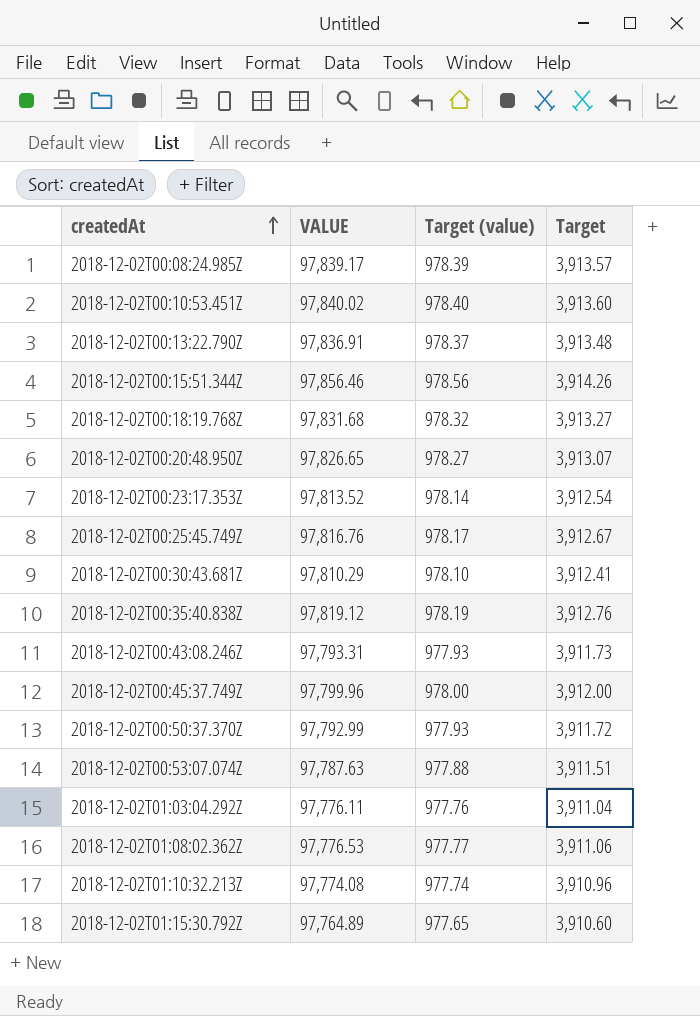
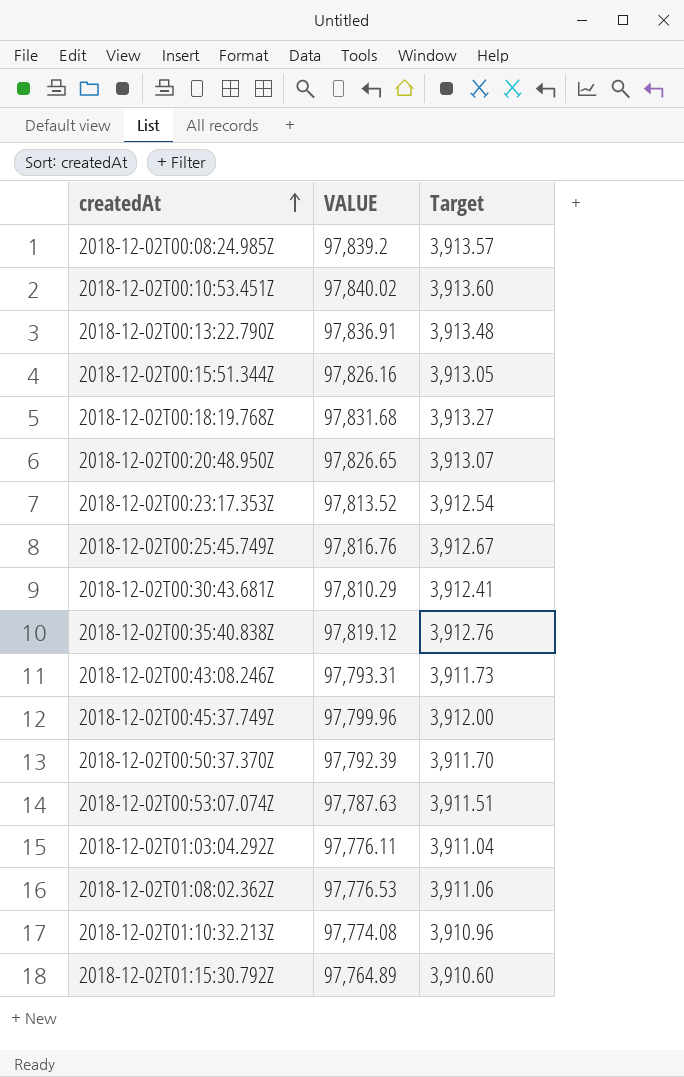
column Target (value) | formula: [VALUE] * 0.01 -> none
2018-12-02T00:08:24.985Z | VALUE: 97,839.17 -> 97,839.2
2018-12-02T00:15:51.344Z | VALUE: 97,856.46 -> 97,826.16
2018-12-02T00:15:51.344Z | Target: 3,914.26 -> 3,913.05
2018-12-02T00:50:37.370Z | VALUE: 97,792.99 -> 97,792.39
2018-12-02T00:50:37.370Z | Target: 3,911.72 -> 3,911.70

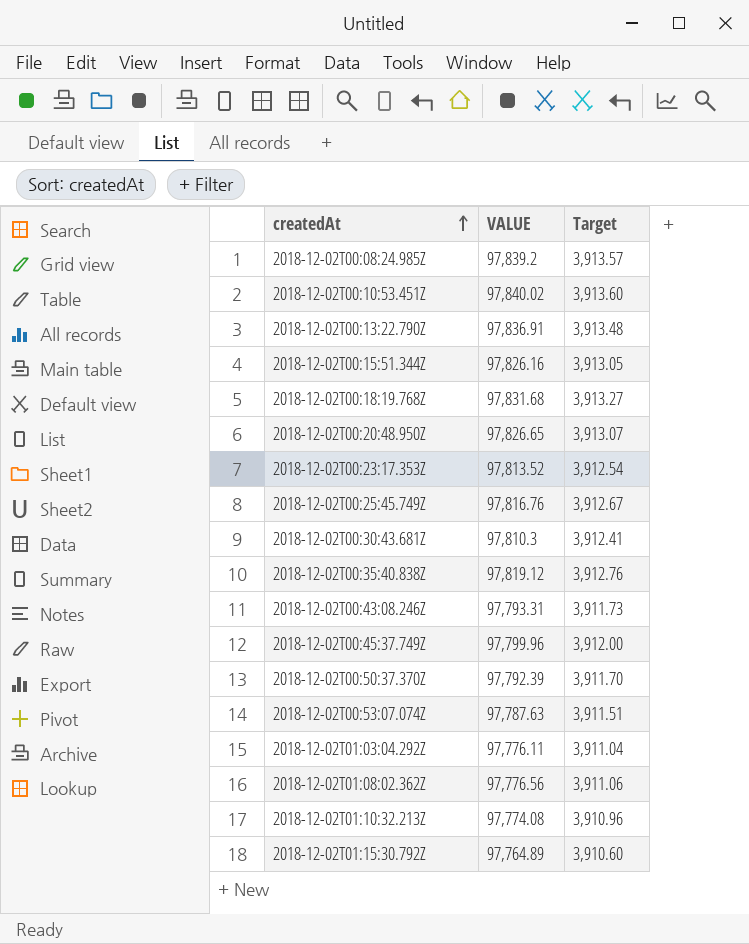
2018-12-02T00:30:43.681Z | VALUE: 97,810.29 -> 97,810.3
2018-12-02T01:08:02.362Z | VALUE: 97,776.53 -> 97,776.56

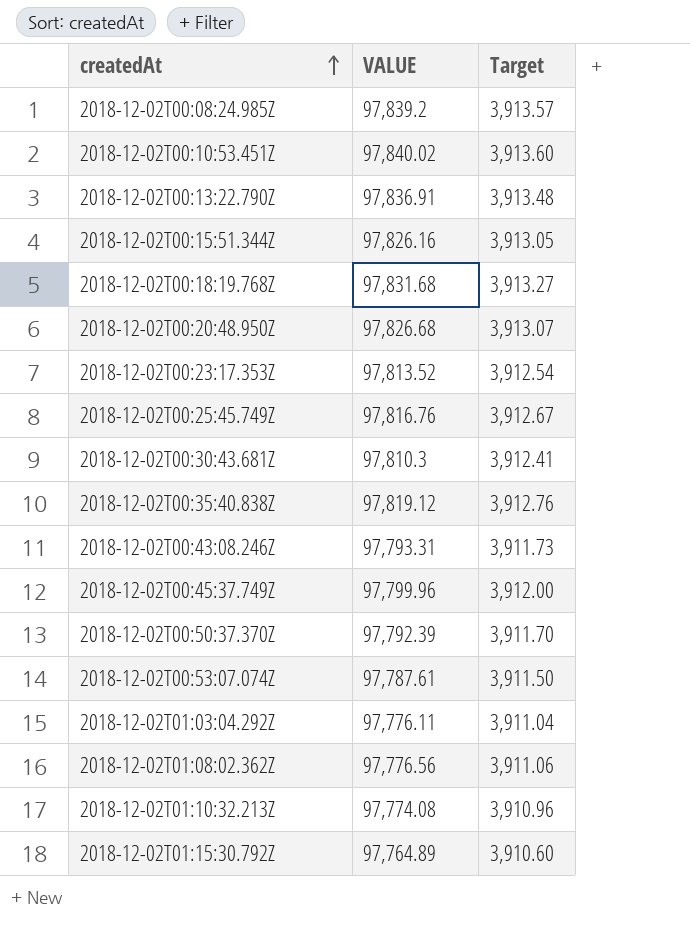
2018-12-02T00:20:48.950Z | VALUE: 97,826.65 -> 97,826.68
2018-12-02T00:53:07.074Z | VALUE: 97,787.63 -> 97,787.61
2018-12-02T00:53:07.074Z | Target: 3,911.51 -> 3,911.50

